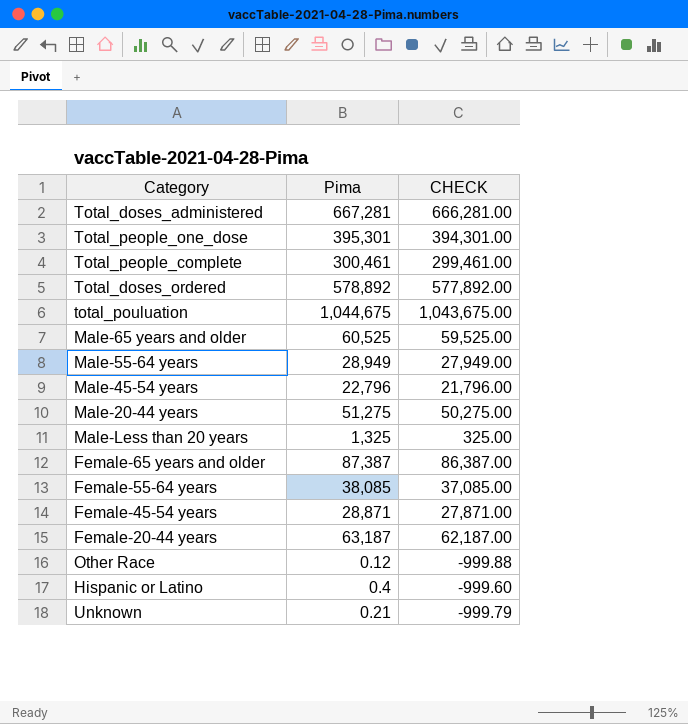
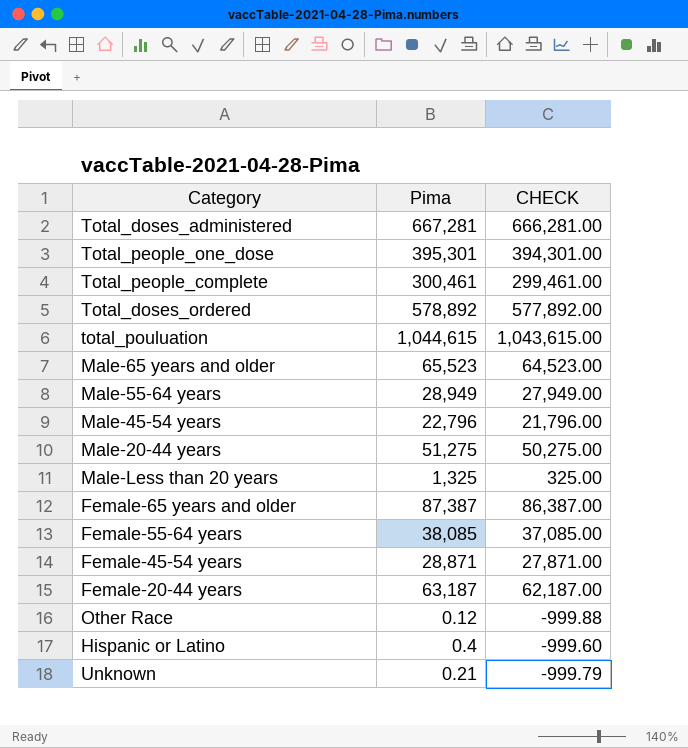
total_pouluation | Pima: 1,044,675 -> 1,044,615
total_pouluation | CHECK: 1,043,675.00 -> 1,043,615.00
Male-65 years and older | Pima: 60,525 -> 65,523
Male-65 years and older | CHECK: 59,525.00 -> 64,523.00

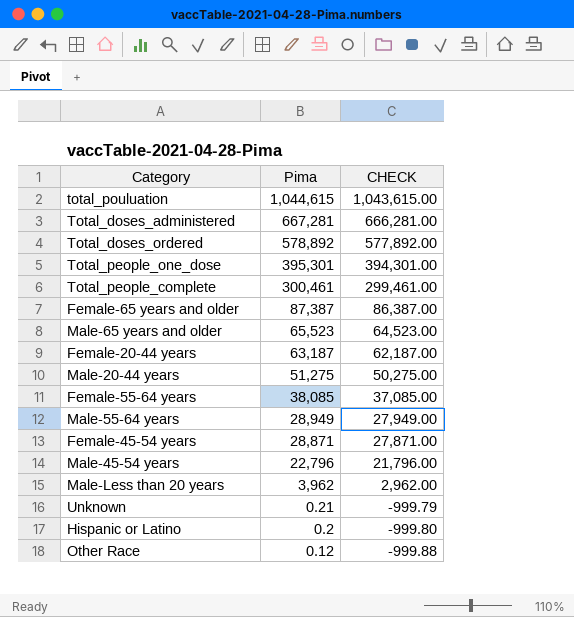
row order: none -> Pima descending
Male-Less than 20 years | Pima: 1,325 -> 3,962
Male-Less than 20 years | CHECK: 325.00 -> 2,962.00
Hispanic or Latino | Pima: 0.4 -> 0.2
Hispanic or Latino | CHECK: -999.60 -> -999.80

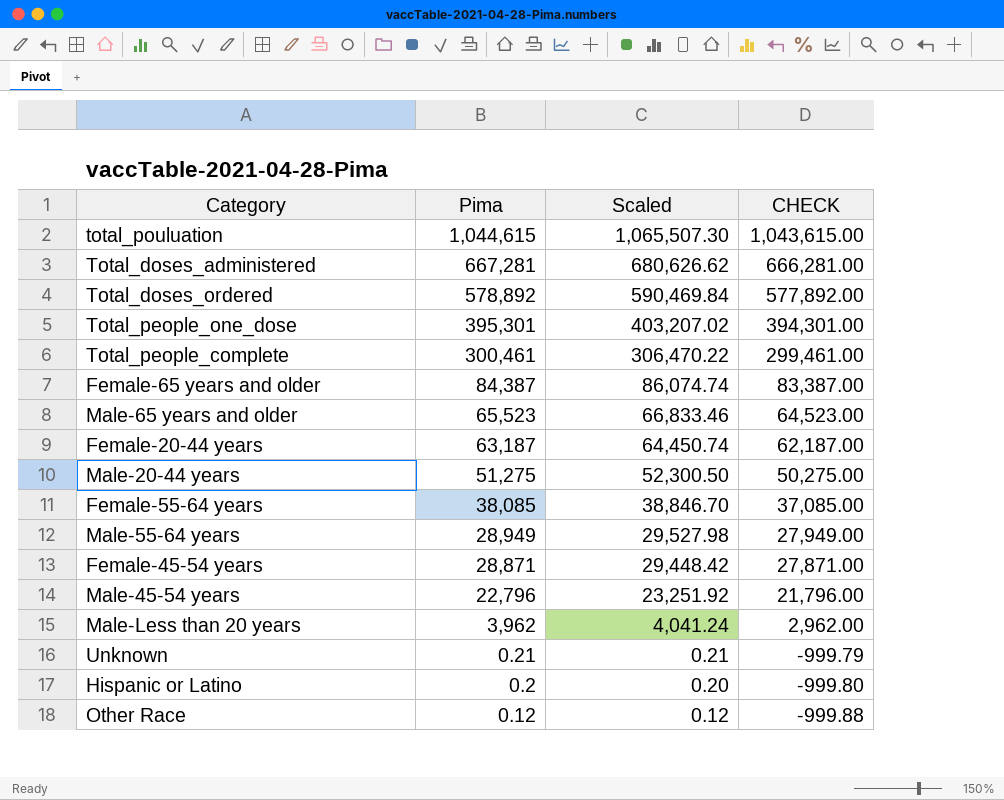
column Scaled | formula: none -> [Pima] * 1.02
Female-65 years and older | Pima: 87,387 -> 84,387
Female-65 years and older | CHECK: 86,387.00 -> 83,387.00

